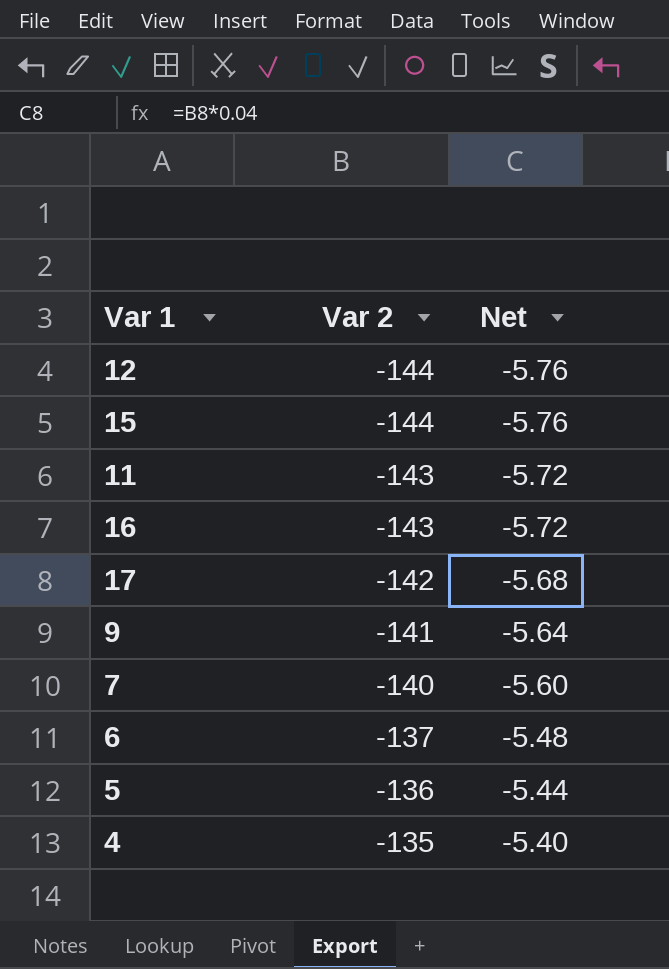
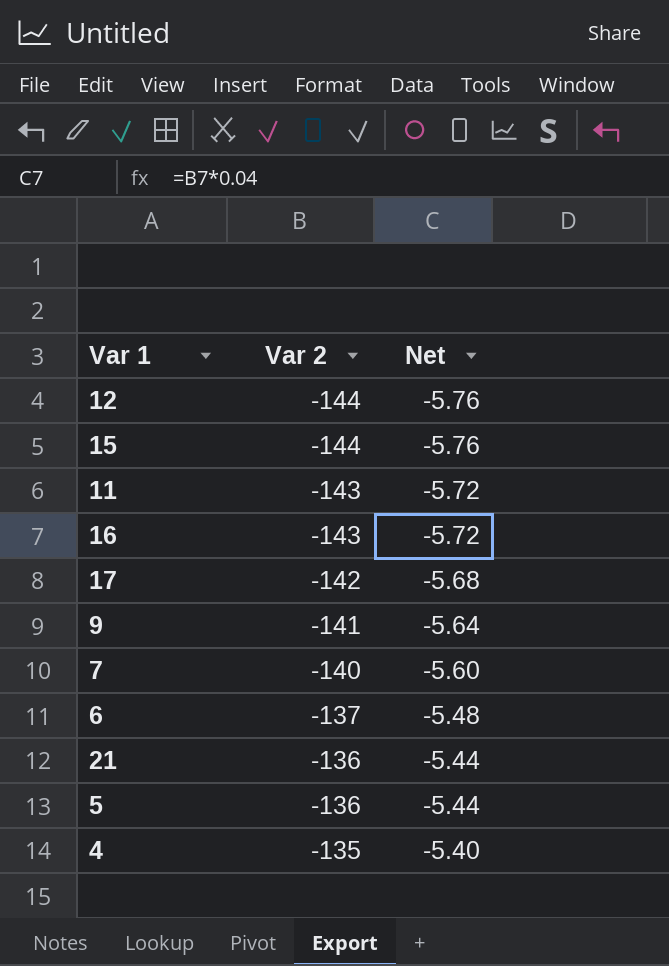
row 21: none -> -136 | -5.44

